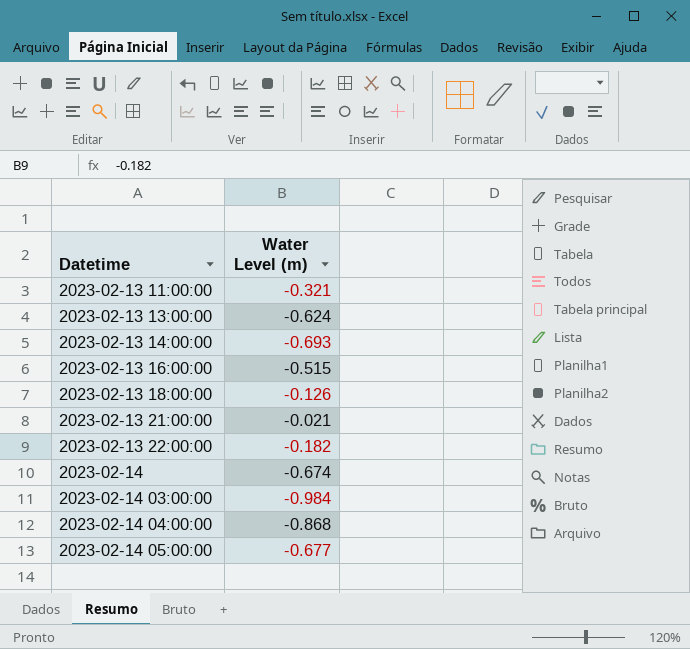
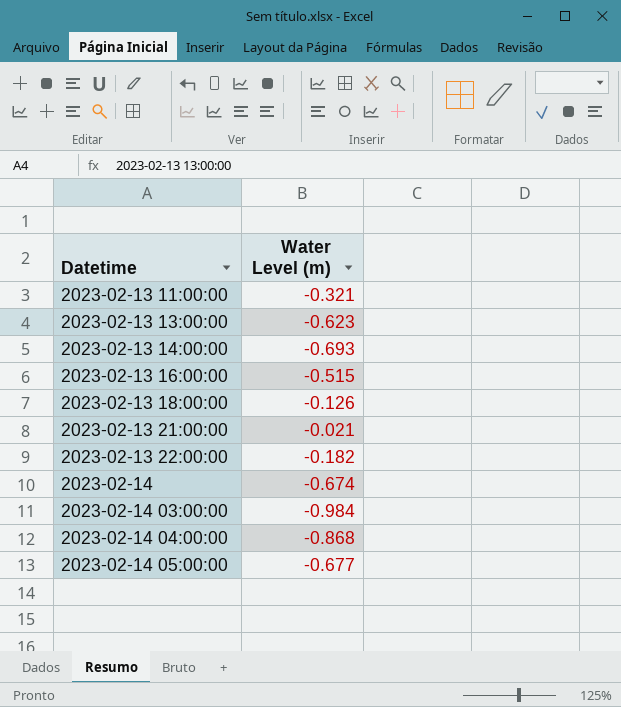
2023-02-13 13:00:00 | Water Level (m): -0.624 -> -0.623

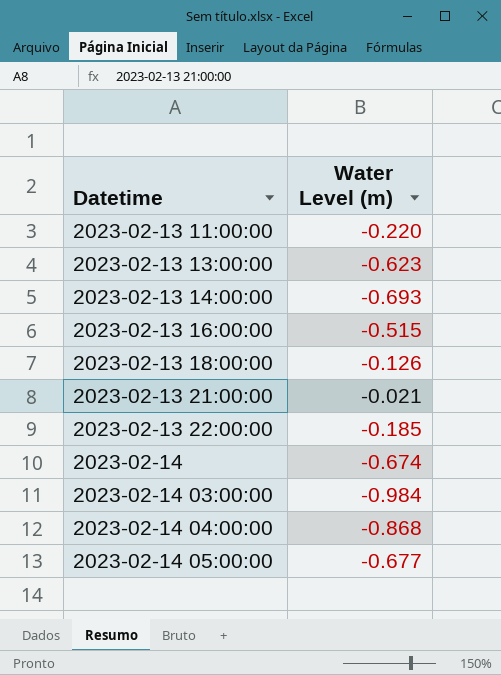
2023-02-13 11:00:00 | Water Level (m): -0.321 -> -0.220
2023-02-13 22:00:00 | Water Level (m): -0.182 -> -0.185

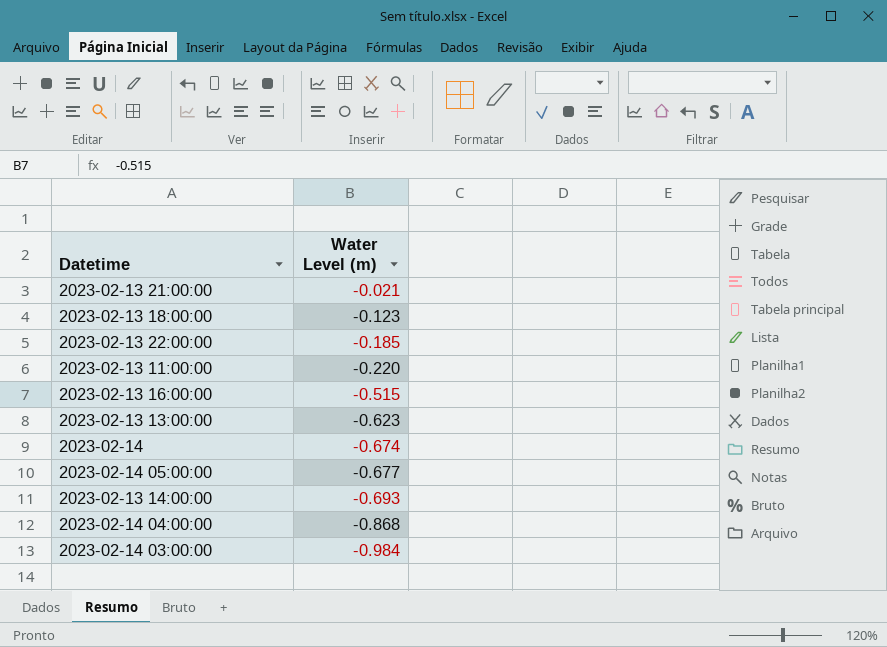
row order: Datetime ascending -> Water Level (m) descending
2023-02-13 18:00:00 | Water Level (m): -0.126 -> -0.123

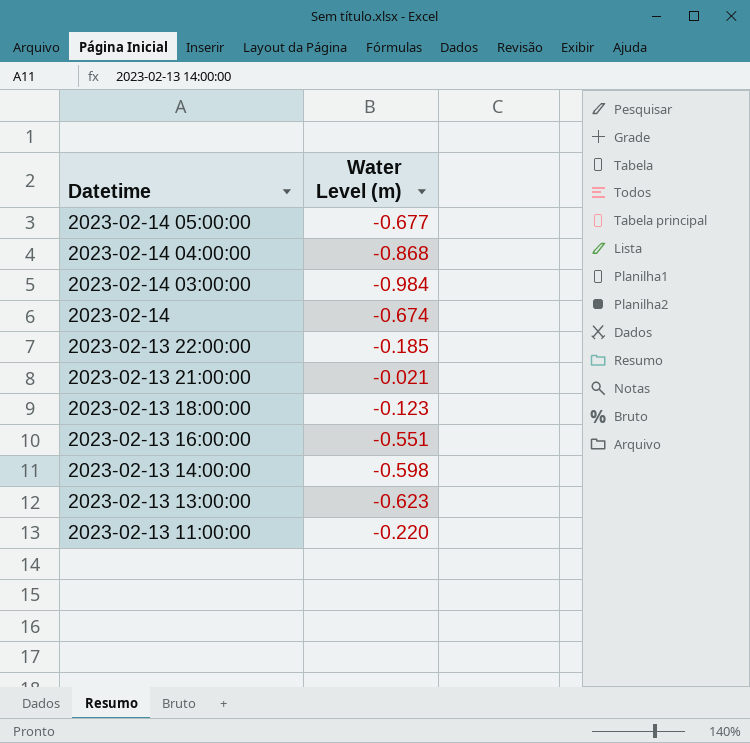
row order: Water Level (m) descending -> Datetime descending
2023-02-13 16:00:00 | Water Level (m): -0.515 -> -0.551
2023-02-13 14:00:00 | Water Level (m): -0.693 -> -0.598

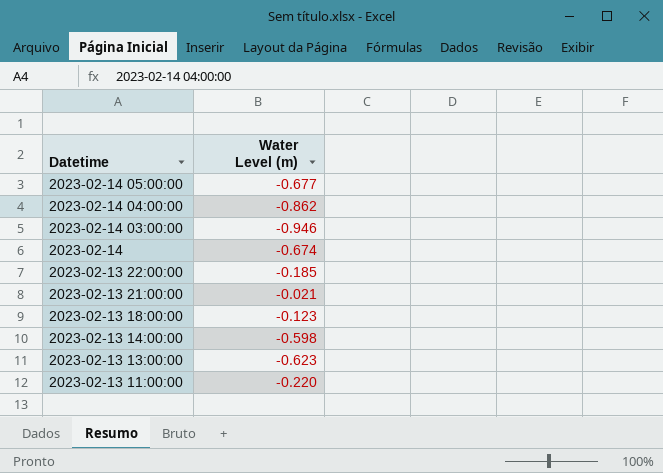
row 2023-02-13 16:00:00: -0.551 -> none
2023-02-14 04:00:00 | Water Level (m): -0.868 -> -0.862
2023-02-14 03:00:00 | Water Level (m): -0.984 -> -0.946

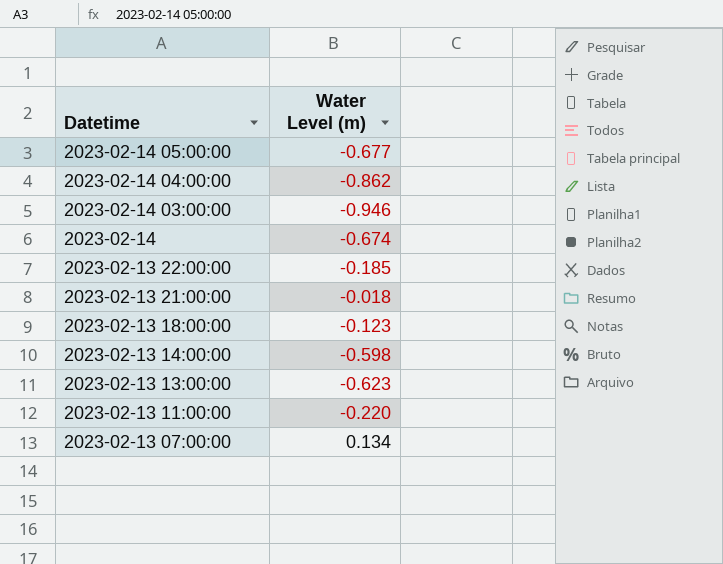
2023-02-13 21:00:00 | Water Level (m): -0.021 -> -0.018
row 2023-02-13 07:00:00: none -> 0.134

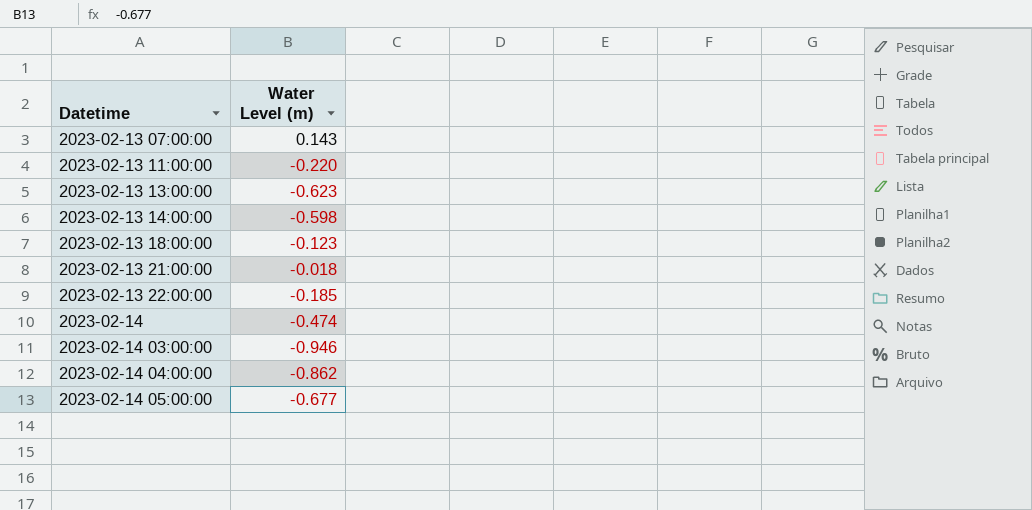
row order: Datetime descending -> Datetime ascending
2023-02-13 07:00:00 | Water Level (m): 0.134 -> 0.143
2023-02-14 | Water Level (m): -0.674 -> -0.474

